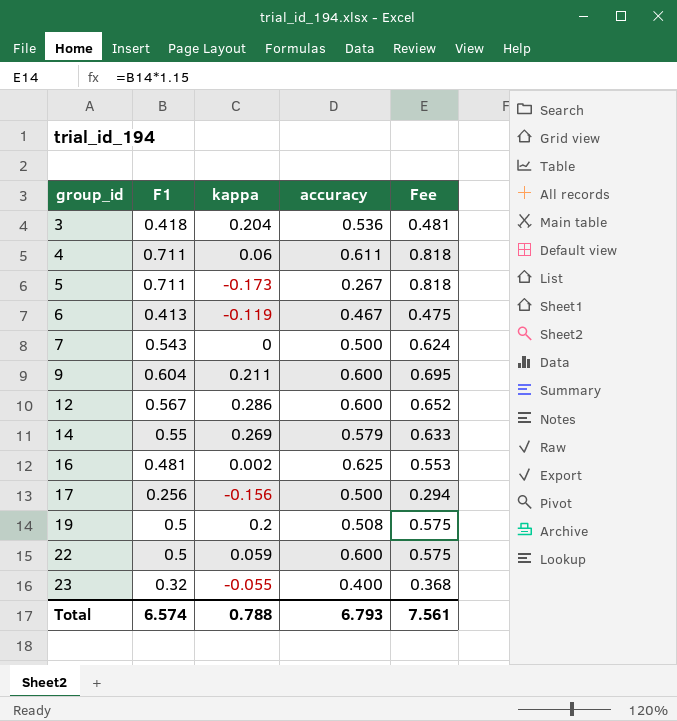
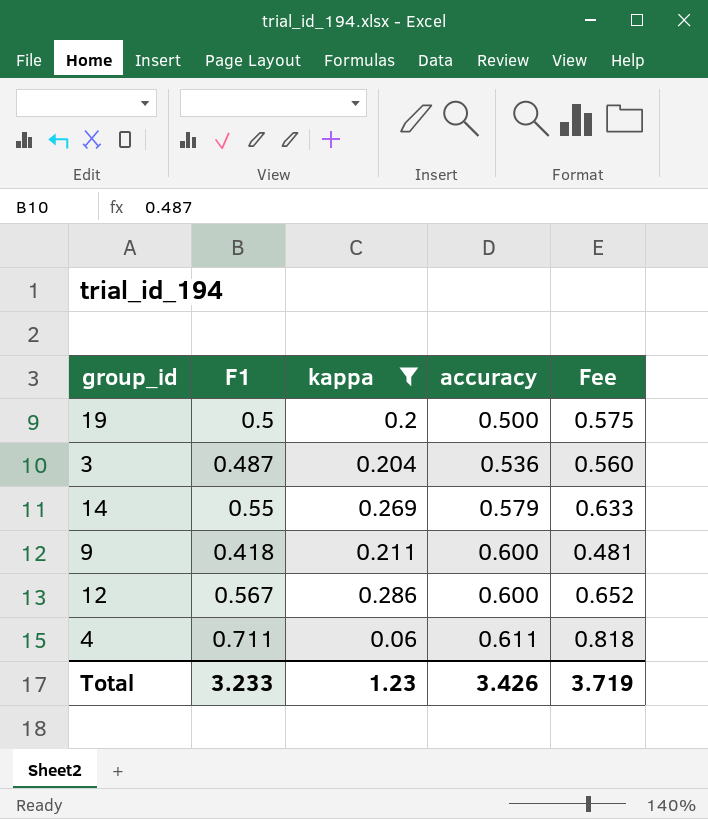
filter: none -> kappa >= 0.06
row order: group_id ascending -> accuracy ascending
19 | accuracy: 0.508 -> 0.500
3 | F1: 0.418 -> 0.487
3 | Fee: 0.481 -> 0.560
9 | F1: 0.604 -> 0.418
9 | Fee: 0.695 -> 0.481
Total | F1: 6.574 -> 3.233
Total | kappa: 0.788 -> 1.23
Total | accuracy: 6.793 -> 3.426
Total | Fee: 7.561 -> 3.719

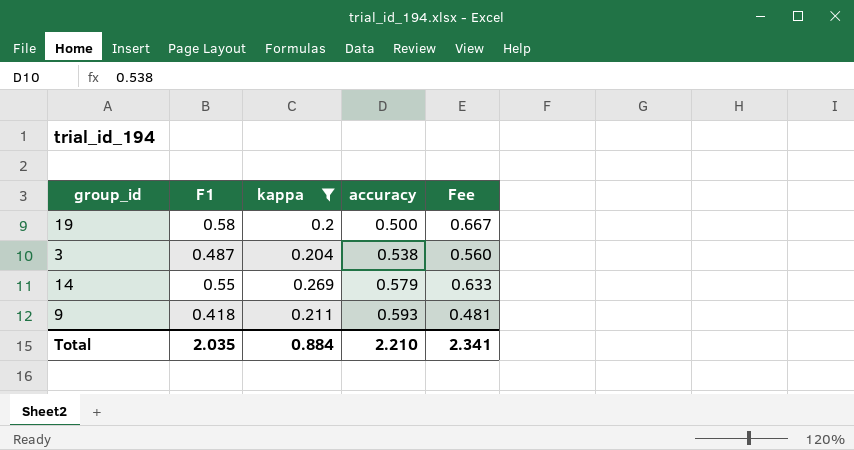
row 12: 0.567 | 0.286 | 0.600 | 0.652 -> none
row 4: 0.711 | 0.06 | 0.611 | 0.818 -> none
19 | F1: 0.5 -> 0.58
19 | Fee: 0.575 -> 0.667
3 | accuracy: 0.536 -> 0.538
9 | accuracy: 0.600 -> 0.593
Total | F1: 3.233 -> 2.035
Total | kappa: 1.23 -> 0.884
Total | accuracy: 3.426 -> 2.210
Total | Fee: 3.719 -> 2.341

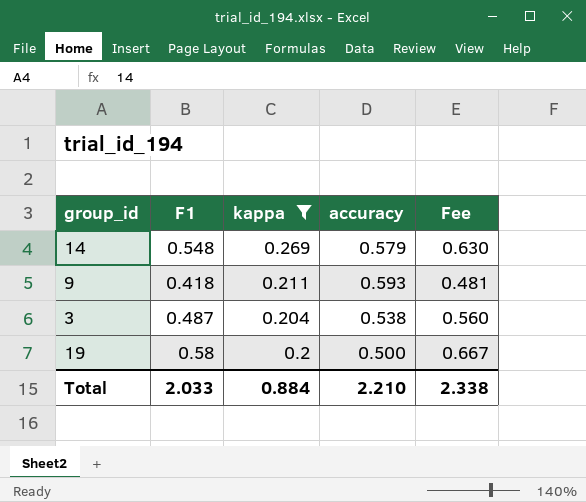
row order: accuracy ascending -> kappa descending
14 | F1: 0.55 -> 0.548
14 | Fee: 0.633 -> 0.630
Total | F1: 2.035 -> 2.033
Total | Fee: 2.341 -> 2.338

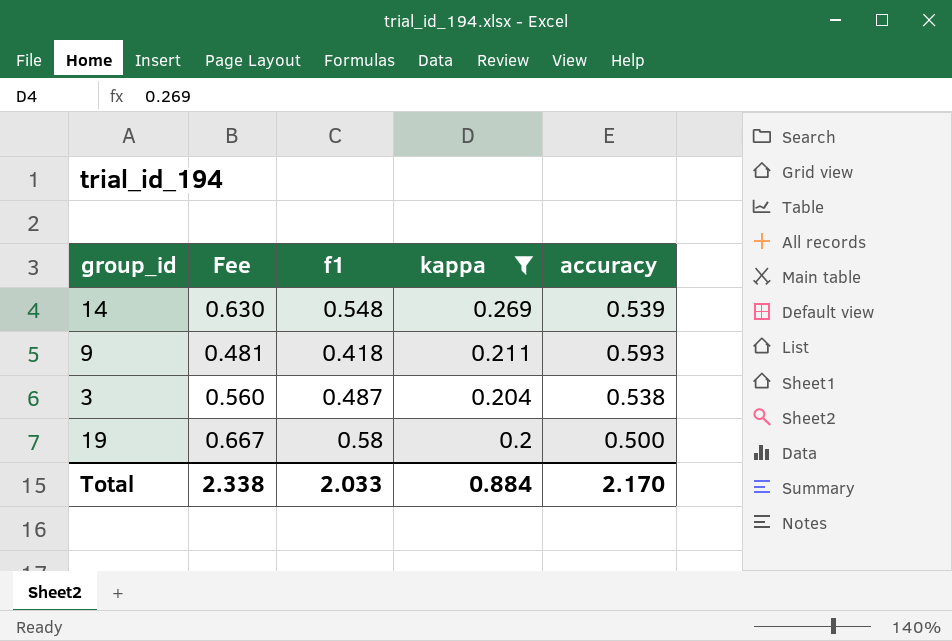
column Fee | position: 5 -> 2
column name: F1 -> f1
14 | accuracy: 0.579 -> 0.539
Total | accuracy: 2.210 -> 2.170

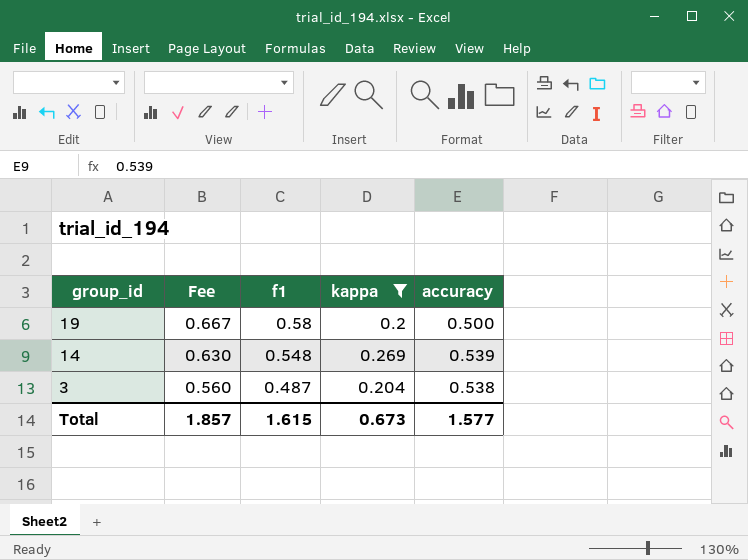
row order: kappa descending -> group_id descending
row 9: 0.481 | 0.418 | 0.211 | 0.593 -> none
Total | Fee: 2.338 -> 1.857
Total | f1: 2.033 -> 1.615
Total | kappa: 0.884 -> 0.673
Total | accuracy: 2.170 -> 1.577

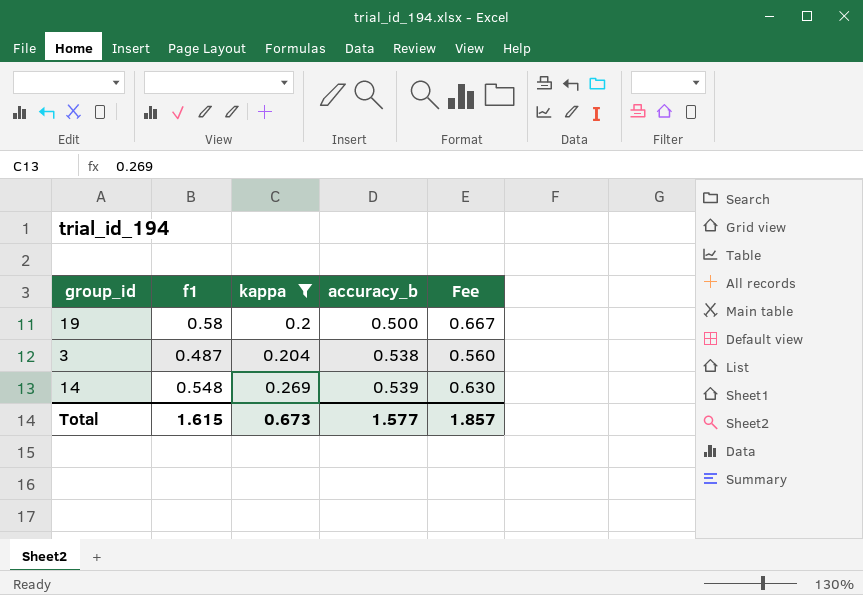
row order: group_id descending -> kappa ascending
column name: accuracy -> accuracy_b
column Fee | position: 2 -> 5

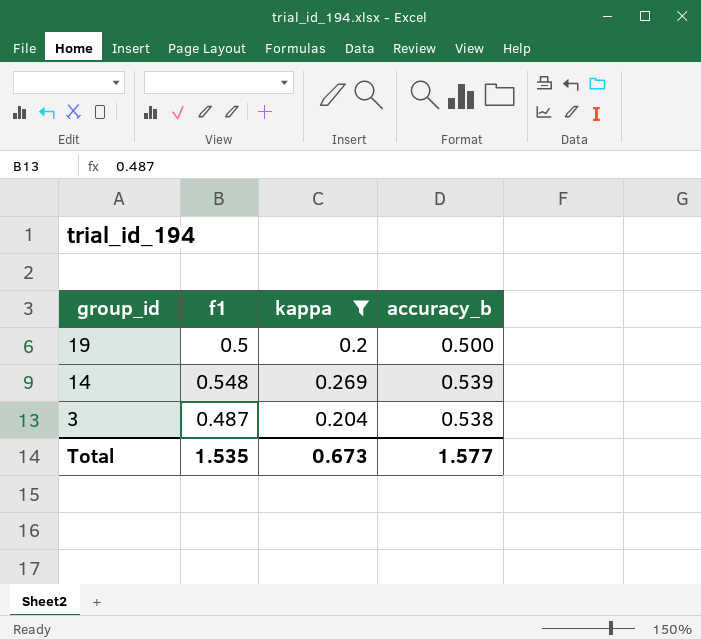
row order: kappa ascending -> group_id descending
column Fee | formula: [f1] * 1.15 -> none
19 | f1: 0.58 -> 0.5
Total | f1: 1.615 -> 1.535

